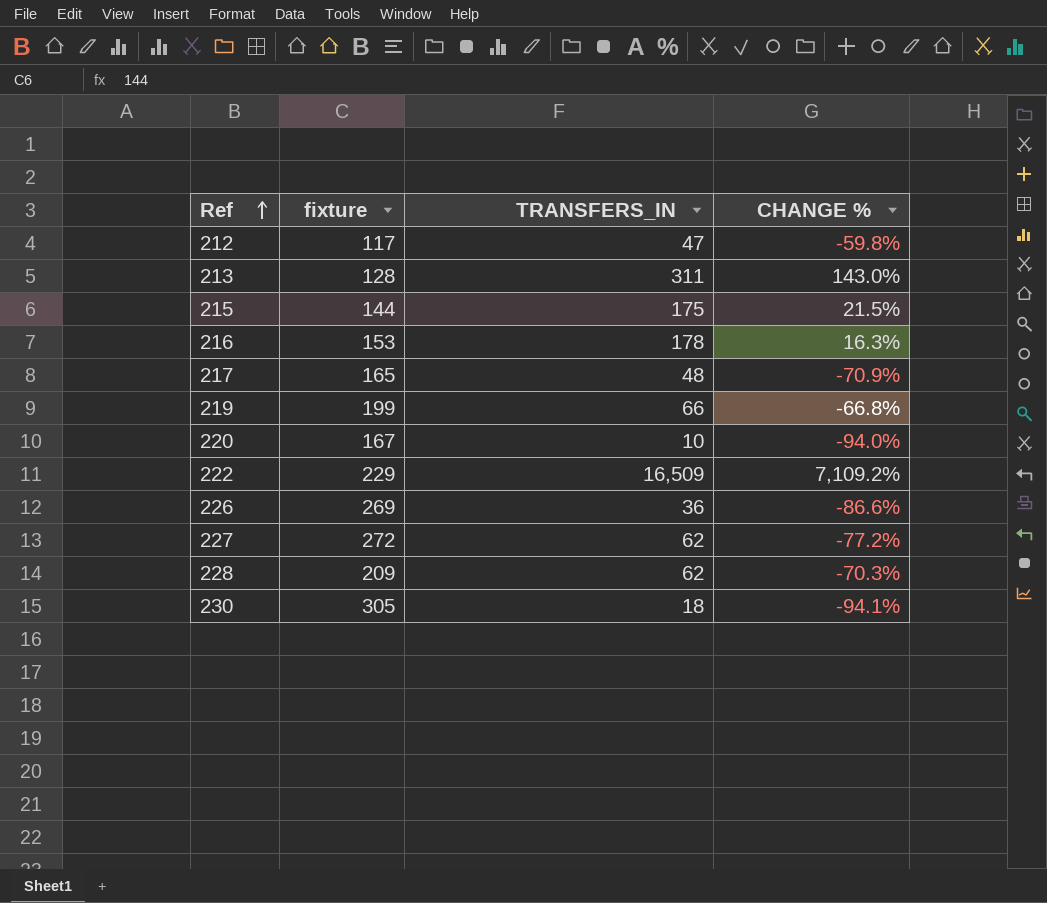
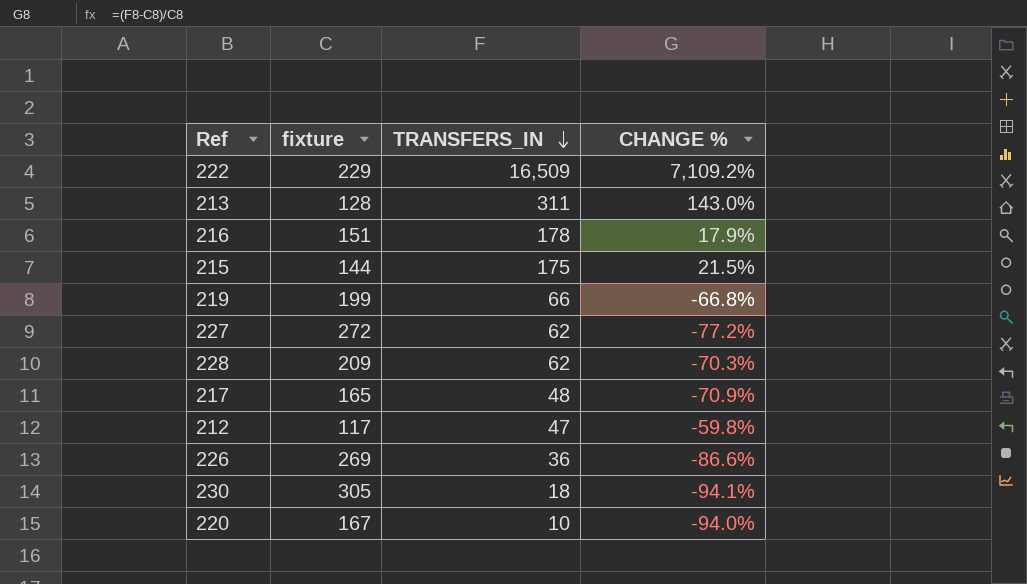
row order: Ref ascending -> TRANSFERS_IN descending
216 | fixture: 153 -> 151
216 | CHANGE %: 16.3% -> 17.9%

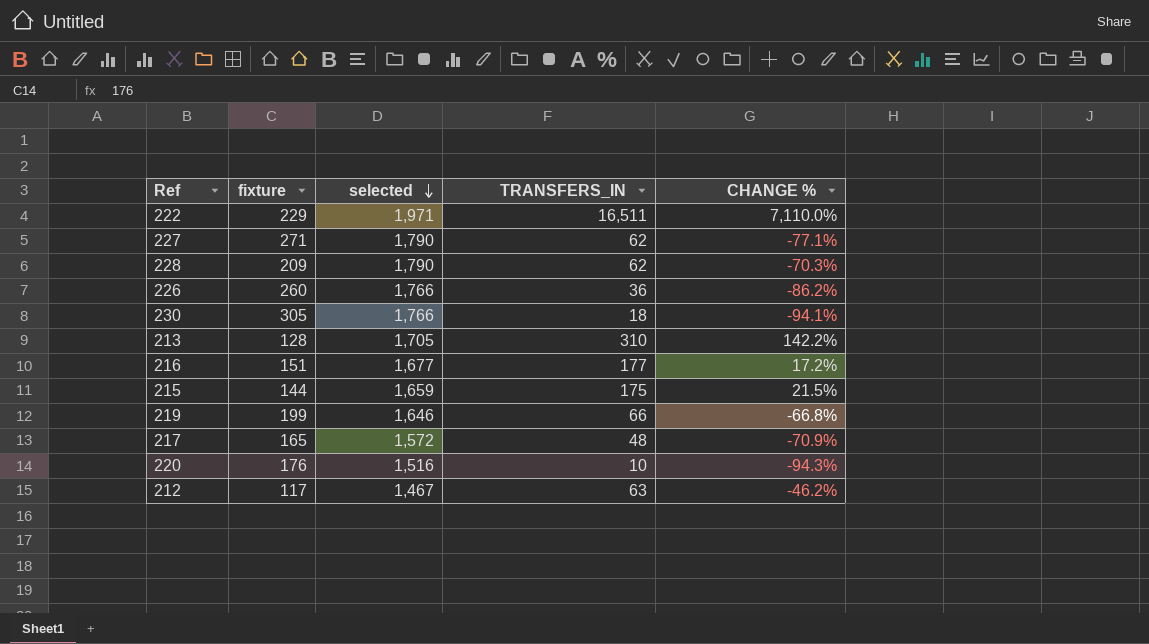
row order: TRANSFERS_IN descending -> selected descending
column selected | position: none -> 3
222 | TRANSFERS_IN: 16,509 -> 16,511
222 | CHANGE %: 7,109.2% -> 7,110.0%
227 | fixture: 272 -> 271
227 | CHANGE %: -77.2% -> -77.1%
226 | fixture: 269 -> 260
226 | CHANGE %: -86.6% -> -86.2%
213 | TRANSFERS_IN: 311 -> 310
213 | CHANGE %: 143.0% -> 142.2%
216 | TRANSFERS_IN: 178 -> 177
216 | CHANGE %: 17.9% -> 17.2%
220 | fixture: 167 -> 176
220 | CHANGE %: -94.0% -> -94.3%
212 | TRANSFERS_IN: 47 -> 63
212 | CHANGE %: -59.8% -> -46.2%

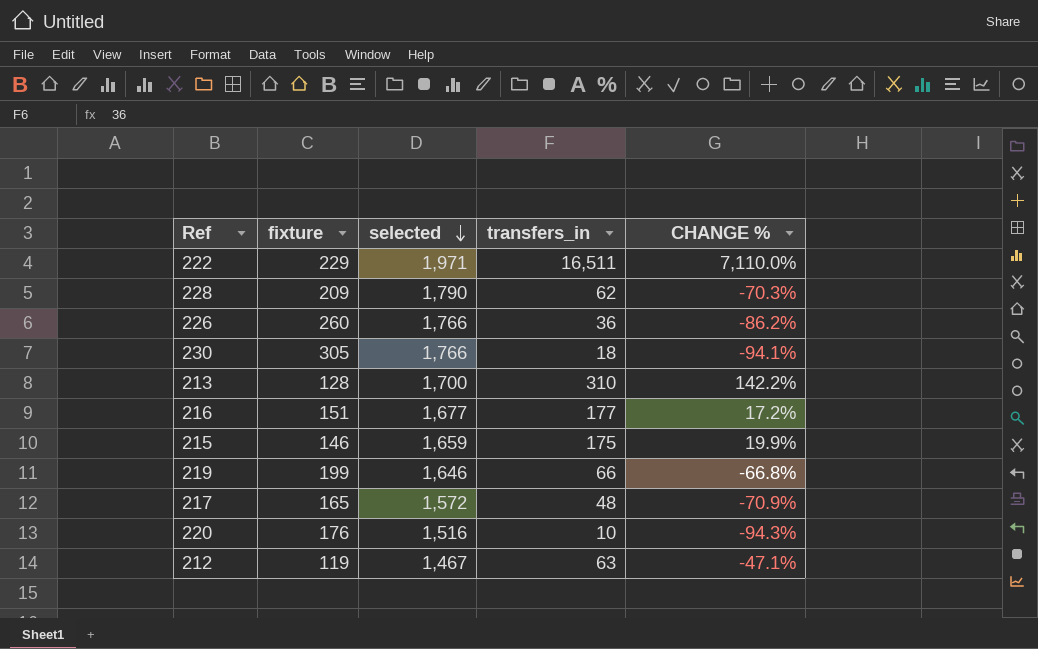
column name: TRANSFERS_IN -> transfers_in
row 227: 271 | 1,790 | 62 | -77.1% -> none
213 | selected: 1,705 -> 1,700
215 | fixture: 144 -> 146
215 | CHANGE %: 21.5% -> 19.9%
212 | fixture: 117 -> 119
212 | CHANGE %: -46.2% -> -47.1%

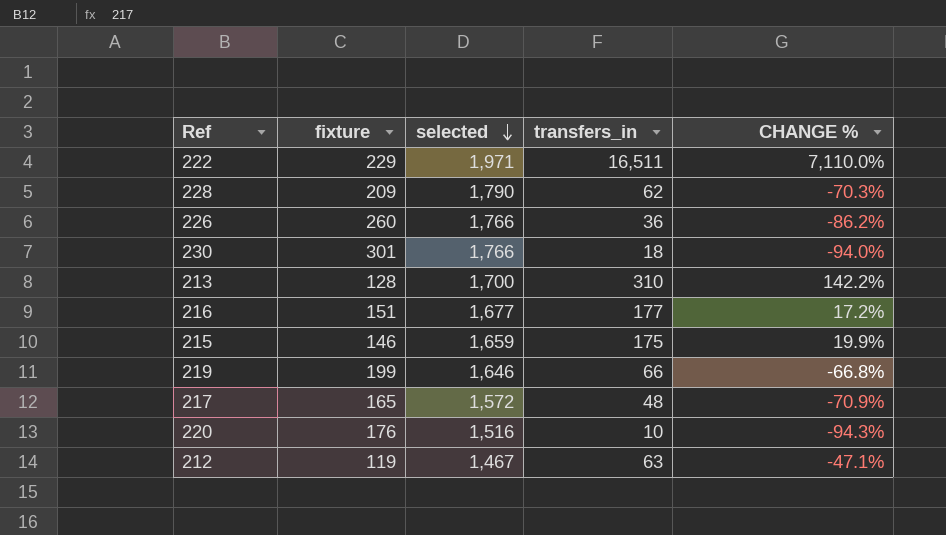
230 | fixture: 305 -> 301
230 | CHANGE %: -94.1% -> -94.0%

